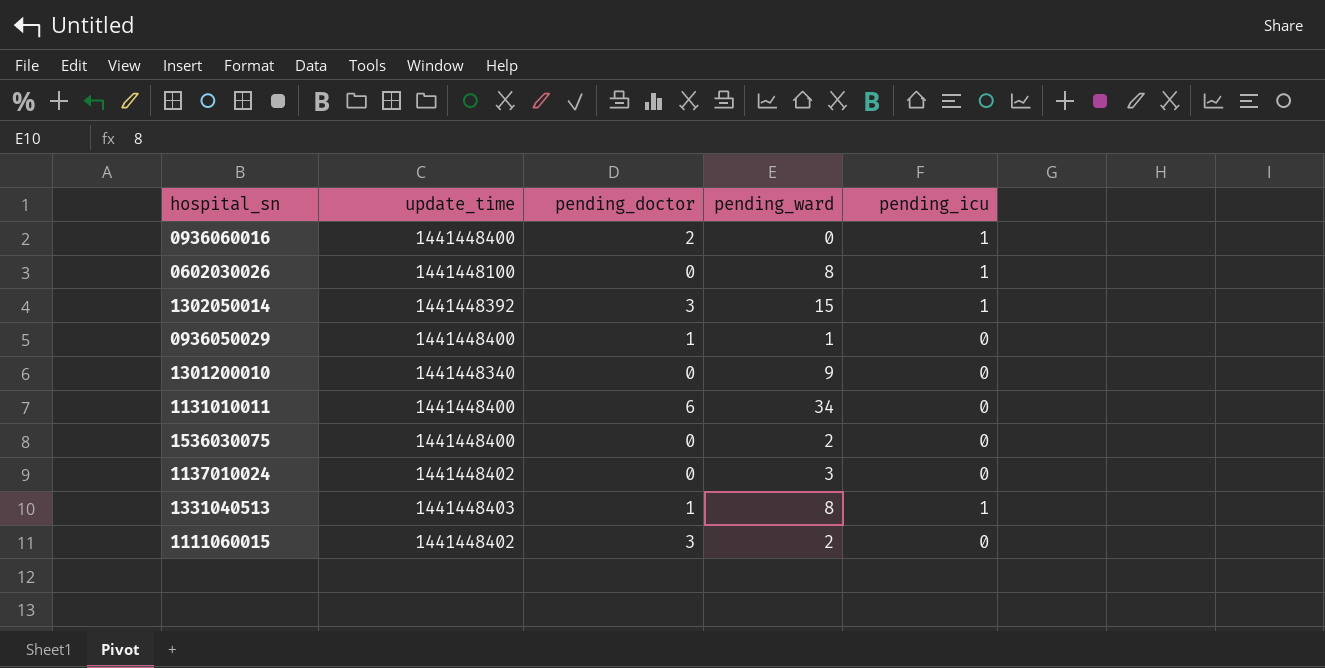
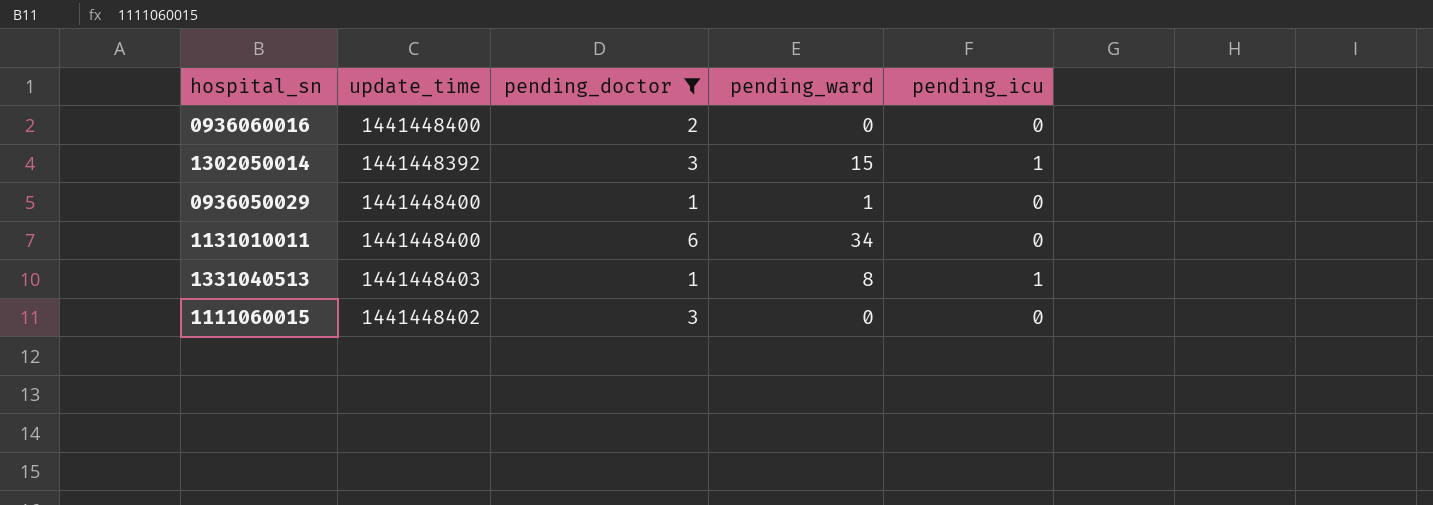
filter: none -> pending_doctor != 0
0936060016 | pending_icu: 1 -> 0
1111060015 | pending_ward: 2 -> 0

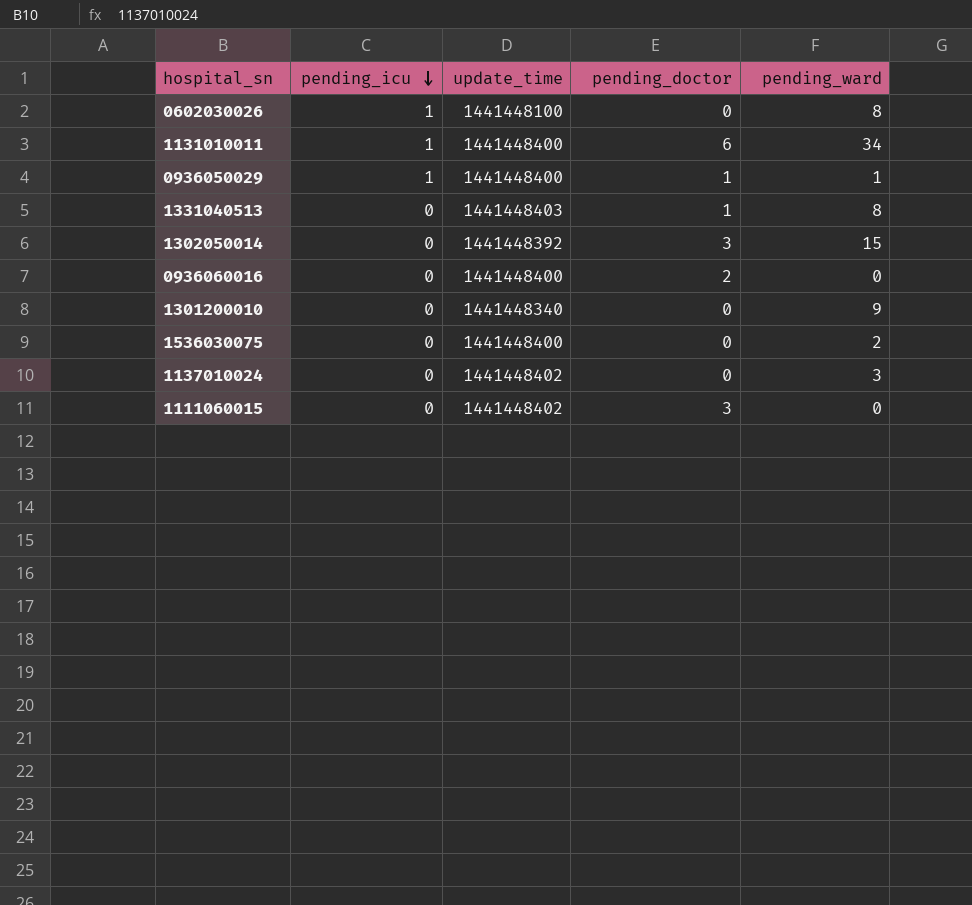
filter: pending_doctor != 0 -> none
row order: none -> pending_icu descending
column pending_icu | position: 5 -> 2
1131010011 | pending_icu: 0 -> 1
0936050029 | pending_icu: 0 -> 1
1331040513 | pending_icu: 1 -> 0
1302050014 | pending_icu: 1 -> 0

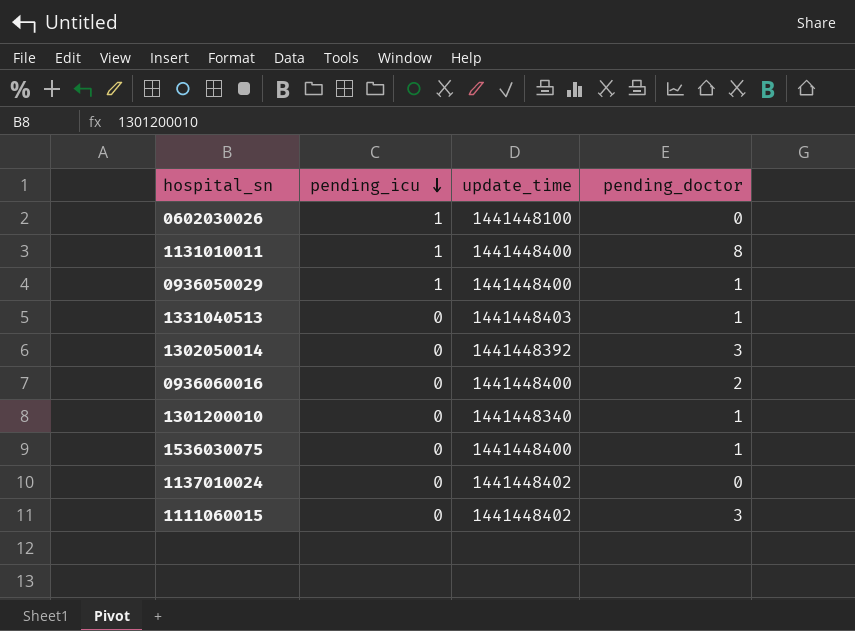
column pending_ward | position: 5 -> none
1131010011 | pending_doctor: 6 -> 8
1301200010 | pending_doctor: 0 -> 1
1536030075 | pending_doctor: 0 -> 1

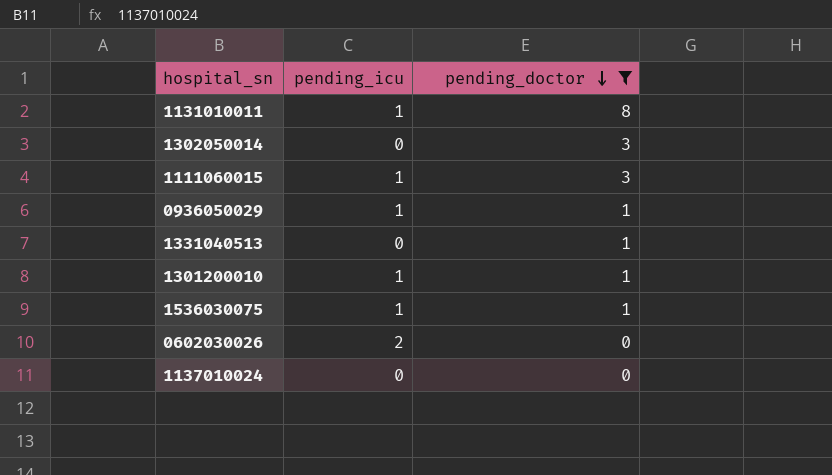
filter: none -> pending_doctor != 2
row order: pending_icu descending -> pending_doctor descending
column update_time | position: 3 -> none
1111060015 | pending_icu: 0 -> 1
1301200010 | pending_icu: 0 -> 1
1536030075 | pending_icu: 0 -> 1
0602030026 | pending_icu: 1 -> 2

